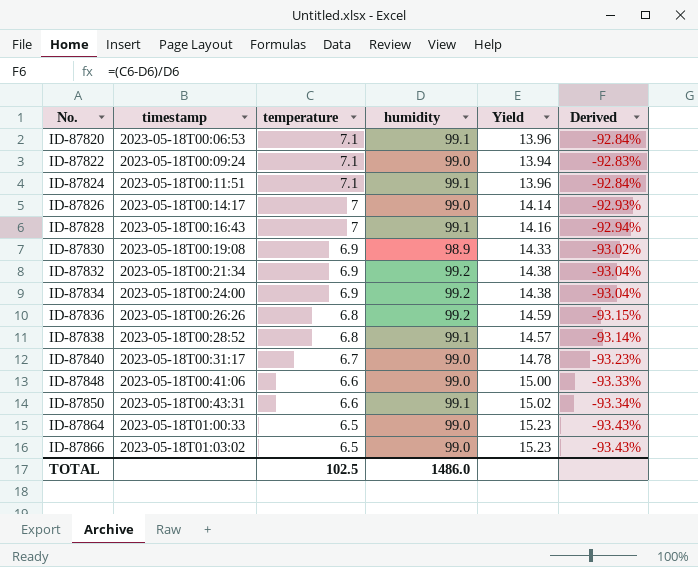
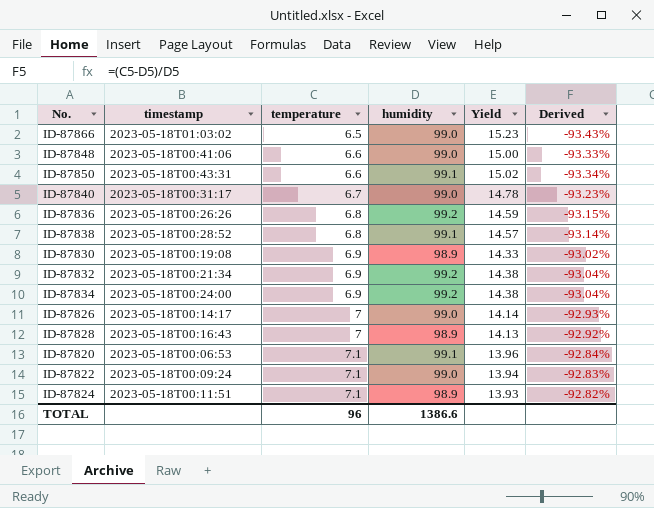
row order: No. ascending -> temperature ascending
row ID-87864: 2023-05-18T01:00:33 | 6.5 | 99.0 | 15.23 | -93.43% -> none
ID-87828 | humidity: 99.1 -> 98.9
ID-87828 | Yield: 14.16 -> 14.13
ID-87828 | Derived: -92.94% -> -92.92%
ID-87824 | humidity: 99.1 -> 98.9
ID-87824 | Yield: 13.96 -> 13.93
ID-87824 | Derived: -92.84% -> -92.82%
TOTAL | temperature: 102.5 -> 96
TOTAL | humidity: 1486.0 -> 1386.6

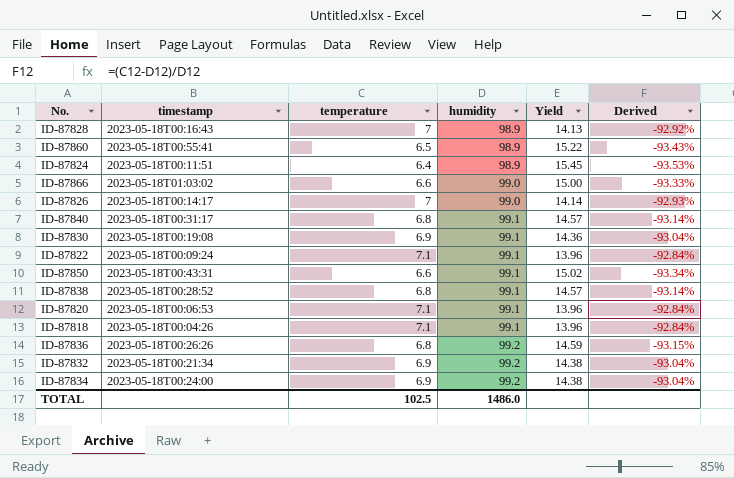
row order: temperature ascending -> humidity ascending
row ID-87848: 2023-05-18T00:41:06 | 6.6 | 99.0 | 15.00 | -93.33% -> none
row ID-87860: none -> 2023-05-18T00:55:41 | 6.5 | 98.9 | 15.22 | -93.43%
ID-87824 | temperature: 7.1 -> 6.4
ID-87824 | Yield: 13.93 -> 15.45
ID-87824 | Derived: -92.82% -> -93.53%
ID-87866 | temperature: 6.5 -> 6.6
ID-87866 | Yield: 15.23 -> 15.00
ID-87866 | Derived: -93.43% -> -93.33%
ID-87840 | temperature: 6.7 -> 6.8
ID-87840 | humidity: 99.0 -> 99.1
ID-87840 | Yield: 14.78 -> 14.57
ID-87840 | Derived: -93.23% -> -93.14%
ID-87830 | humidity: 98.9 -> 99.1
ID-87830 | Yield: 14.33 -> 14.36
ID-87830 | Derived: -93.02% -> -93.04%
ID-87822 | humidity: 99.0 -> 99.1
ID-87822 | Yield: 13.94 -> 13.96
ID-87822 | Derived: -92.83% -> -92.84%
row ID-87818: none -> 2023-05-18T00:04:26 | 7.1 | 99.1 | 13.96 | -92.84%
TOTAL | temperature: 96 -> 102.5
TOTAL | humidity: 1386.6 -> 1486.0

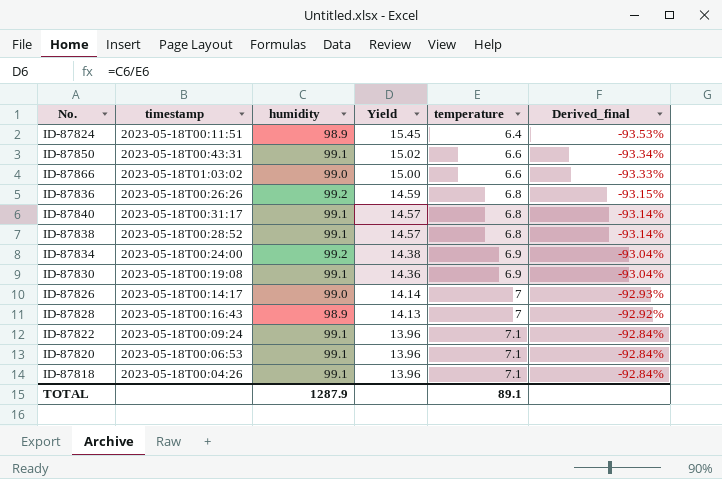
row order: humidity ascending -> Yield descending
column temperature | position: 3 -> 5
column name: Derived -> Derived_final
row ID-87860: 2023-05-18T00:55:41 | 6.5 | 98.9 | 15.22 | -93.43% -> none
row ID-87832: 2023-05-18T00:21:34 | 6.9 | 99.2 | 14.38 | -93.04% -> none
TOTAL | humidity: 1486.0 -> 1287.9
TOTAL | temperature: 102.5 -> 89.1

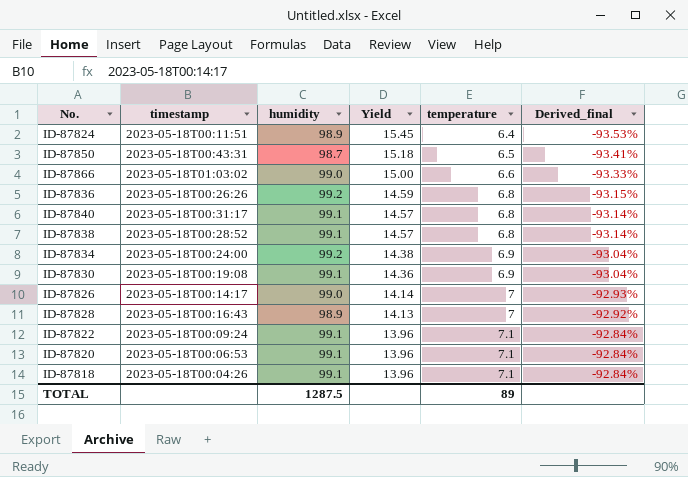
ID-87850 | humidity: 99.1 -> 98.7
ID-87850 | Yield: 15.02 -> 15.18
ID-87850 | temperature: 6.6 -> 6.5
ID-87850 | Derived_final: -93.34% -> -93.41%
TOTAL | humidity: 1287.9 -> 1287.5
TOTAL | temperature: 89.1 -> 89

